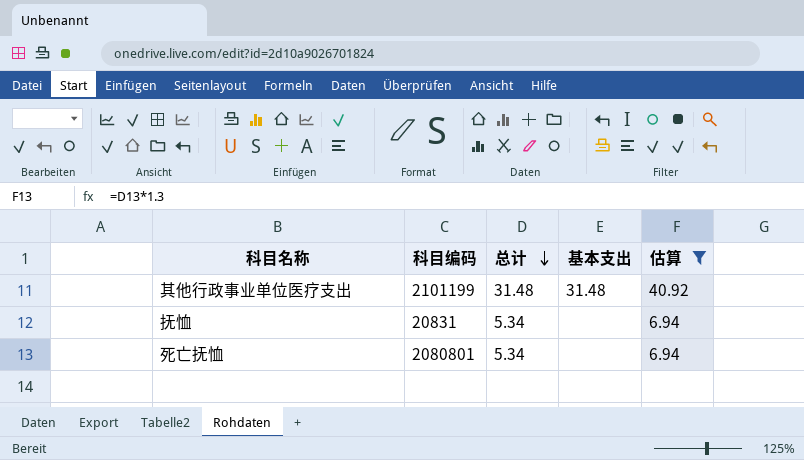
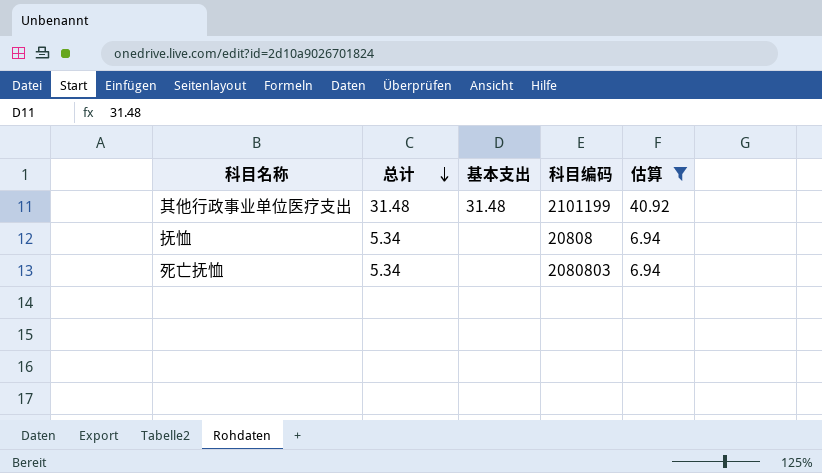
column 科目编码 | position: 2 -> 4
抚恤 | 科目编码: 20831 -> 20808
死亡抚恤 | 科目编码: 2080801 -> 2080803

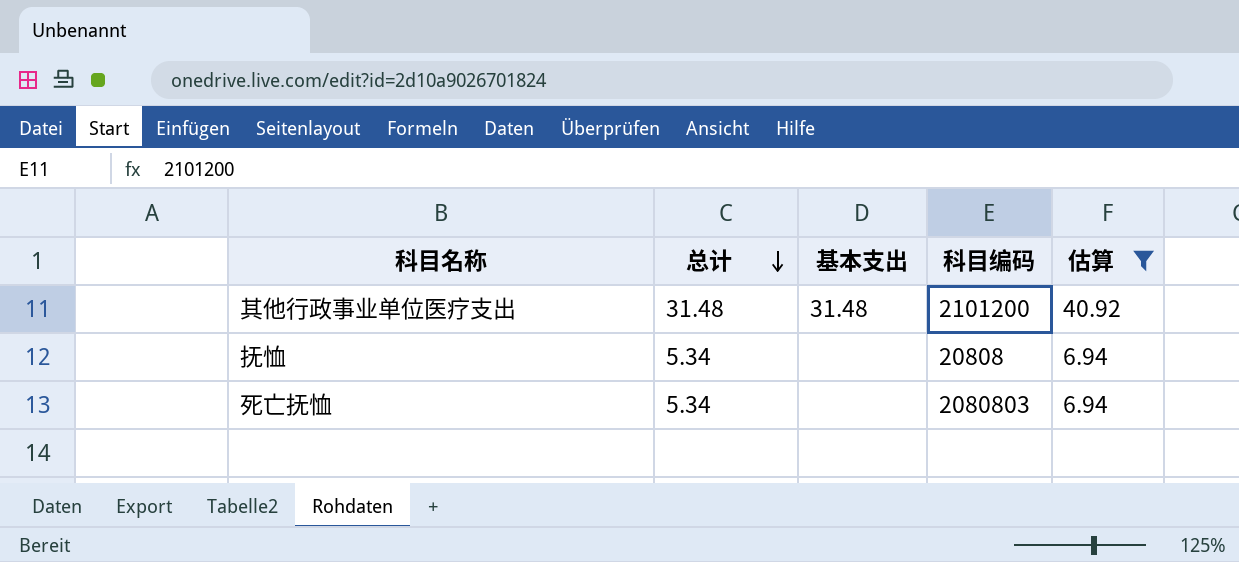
其他行政事业单位医疗支出 | 科目编码: 2101199 -> 2101200

